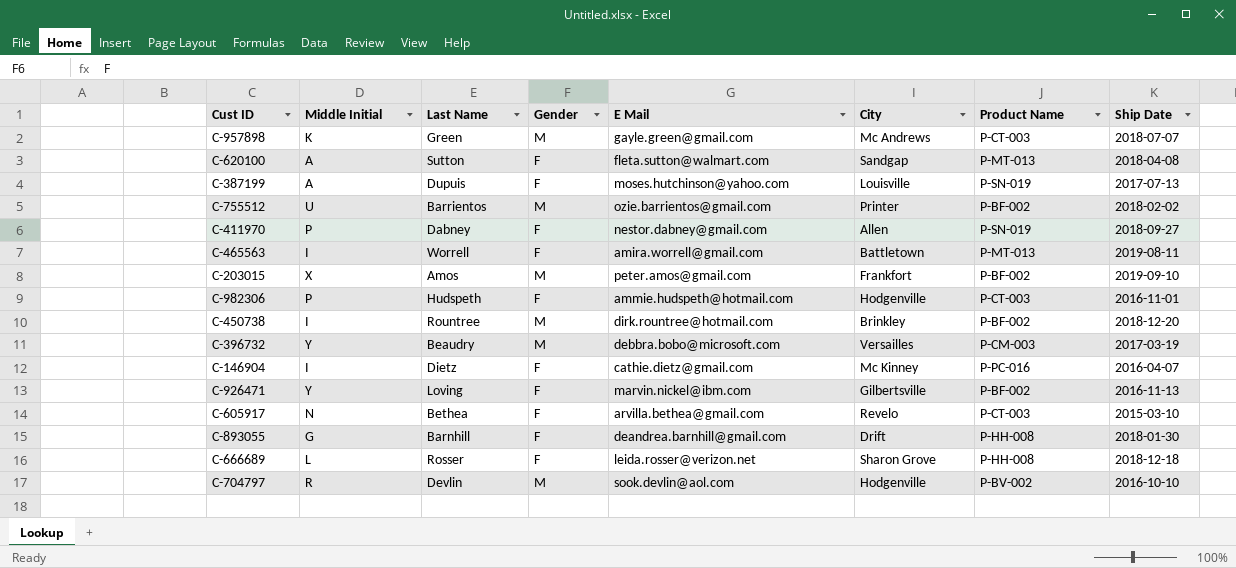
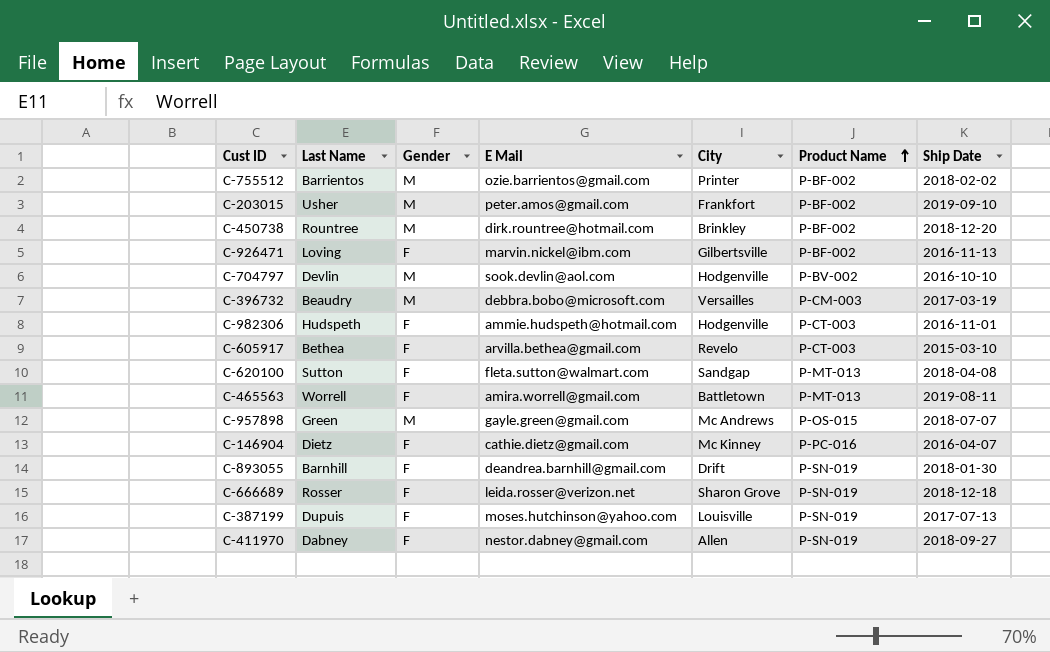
row order: none -> Product Name ascending
column Middle Initial | position: 2 -> none
C-203015 | Last Name: Amos -> Usher
C-957898 | Product Name: P-CT-003 -> P-OS-015
C-893055 | Product Name: P-HH-008 -> P-SN-019
C-666689 | Product Name: P-HH-008 -> P-SN-019

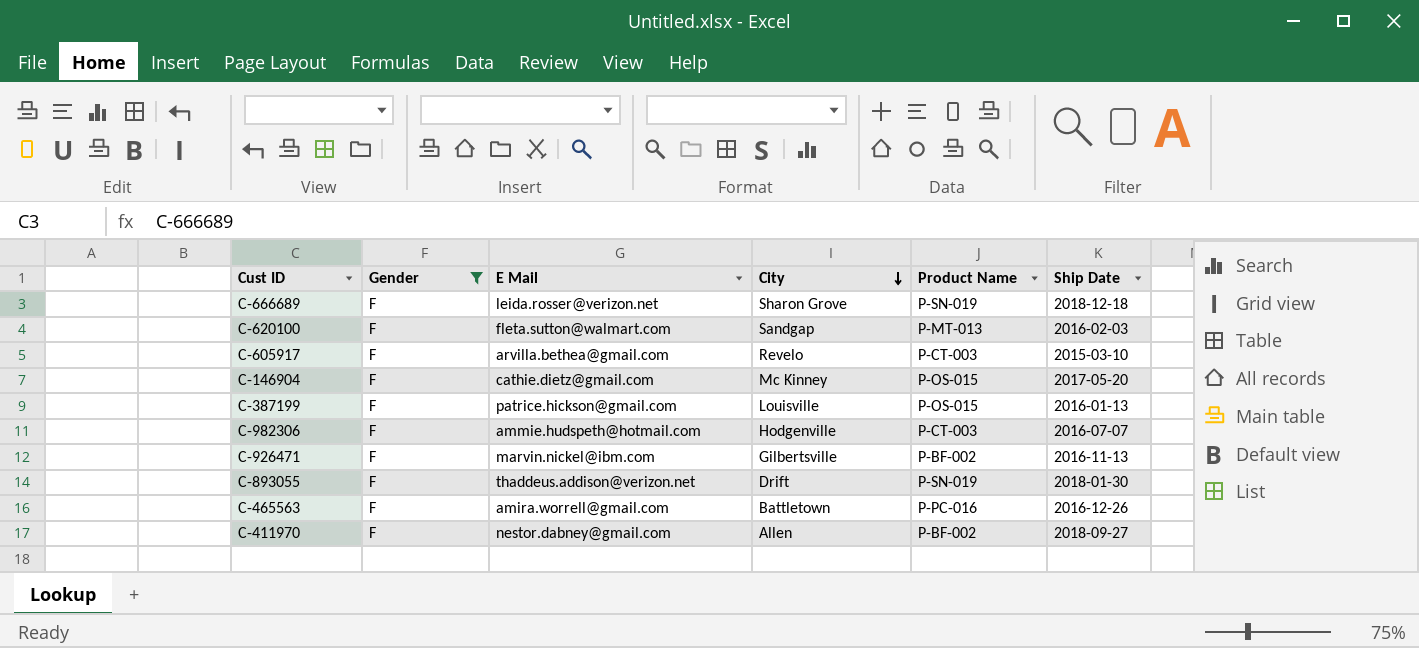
filter: none -> Gender = F
row order: Product Name ascending -> City descending
column Last Name | position: 2 -> none
C-620100 | Ship Date: 2018-04-08 -> 2016-02-03
C-146904 | Product Name: P-PC-016 -> P-OS-015
C-146904 | Ship Date: 2016-04-07 -> 2017-05-20
C-387199 | E Mail: moses.hutchinson@yahoo.com -> patrice.hickson@gmail.com
C-387199 | Product Name: P-SN-019 -> P-OS-015
C-387199 | Ship Date: 2017-07-13 -> 2016-01-13
C-982306 | Ship Date: 2016-11-01 -> 2016-07-07
C-893055 | E Mail: deandrea.barnhill@gmail.com -> thaddeus.addison@verizon.net
C-465563 | Product Name: P-MT-013 -> P-PC-016
C-465563 | Ship Date: 2019-08-11 -> 2016-12-26
C-411970 | Product Name: P-SN-019 -> P-BF-002

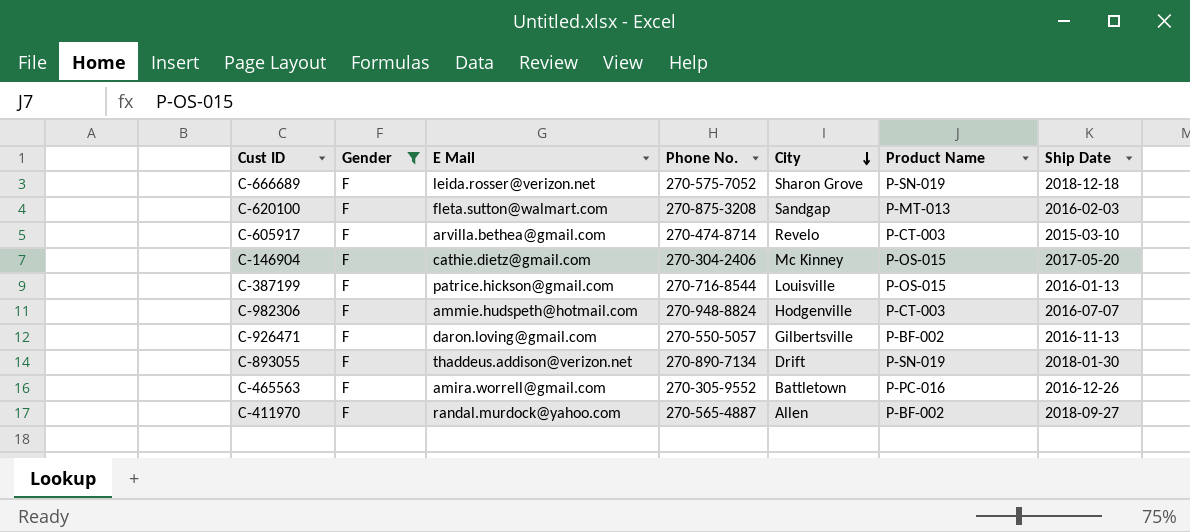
column Phone No. | position: none -> 4
C-926471 | E Mail: marvin.nickel@ibm.com -> daron.loving@gmail.com
C-411970 | E Mail: nestor.dabney@gmail.com -> randal.murdock@yahoo.com

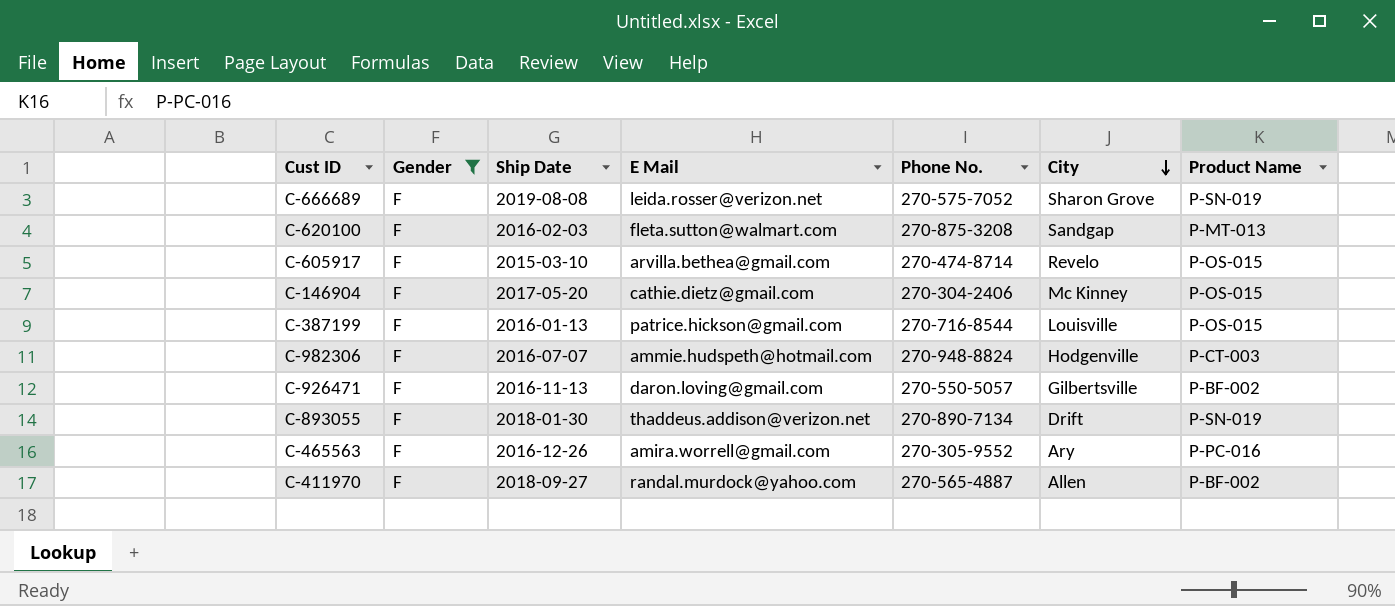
column Ship Date | position: 7 -> 3
C-666689 | Ship Date: 2018-12-18 -> 2019-08-08
C-605917 | Product Name: P-CT-003 -> P-OS-015
C-465563 | City: Battletown -> Ary

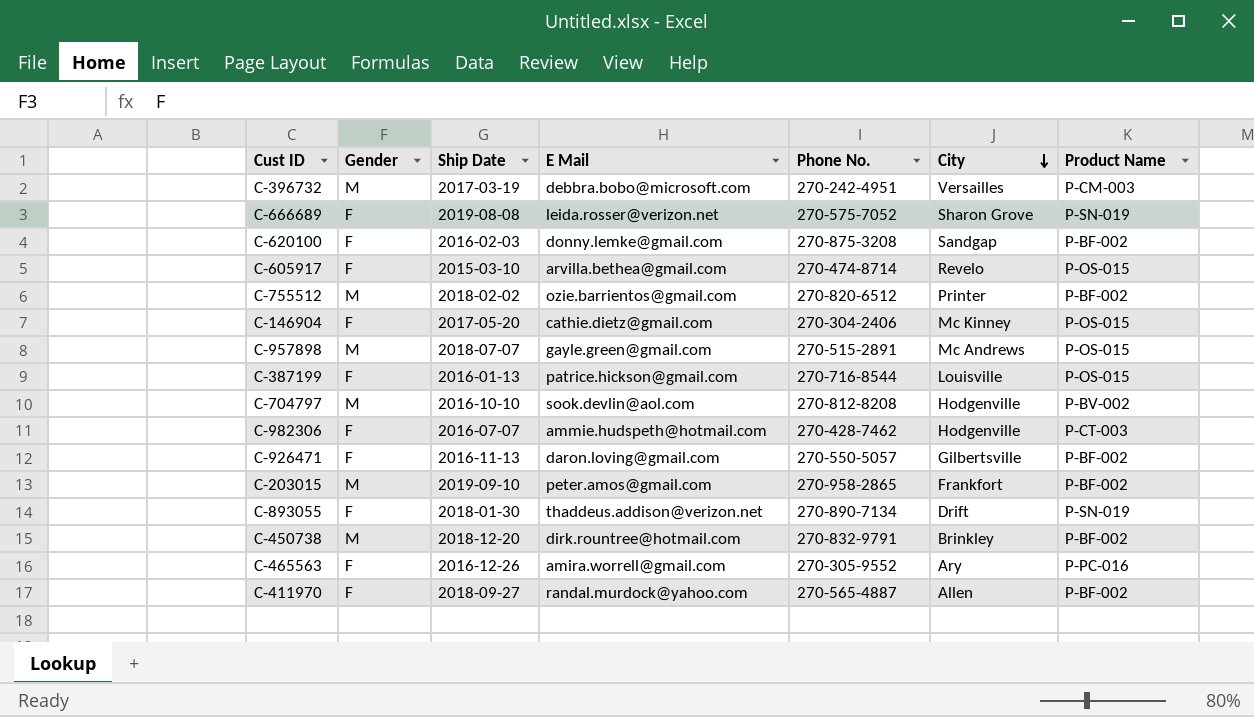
filter: Gender = F -> none
C-620100 | E Mail: fleta.sutton@walmart.com -> donny.lemke@gmail.com
C-620100 | Product Name: P-MT-013 -> P-BF-002
C-982306 | Phone No.: 270-948-8824 -> 270-428-7462

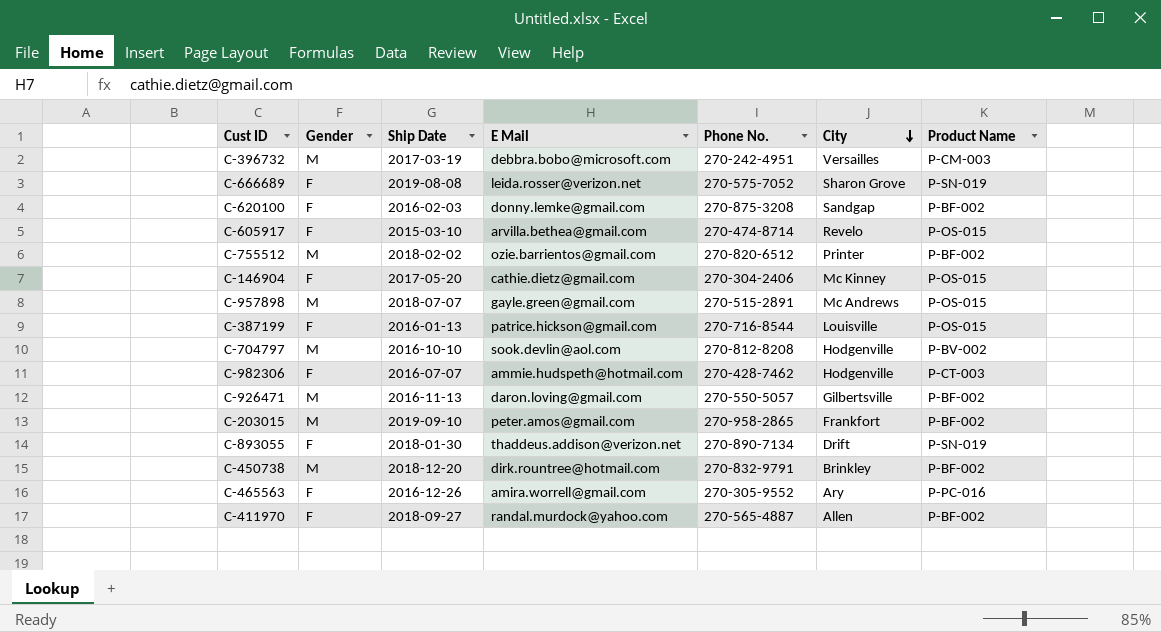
C-926471 | Gender: F -> M

